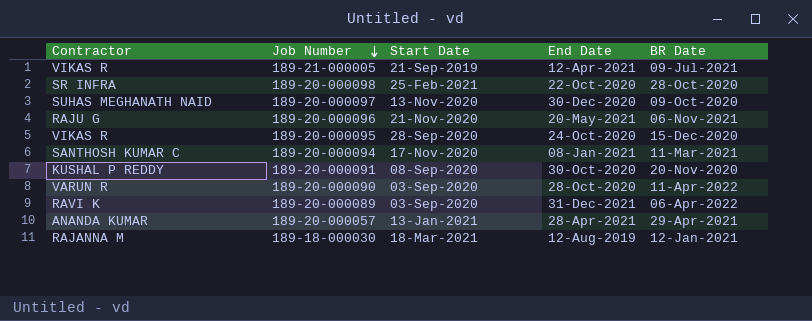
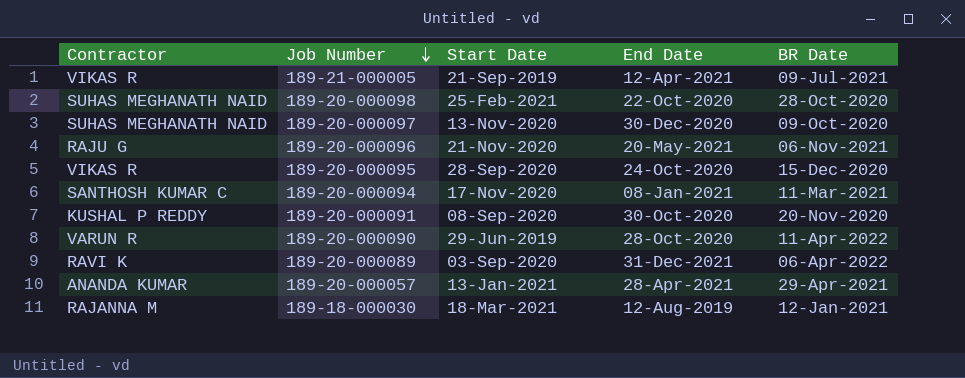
189-20-000098 | Contractor: SR INFRA -> SUHAS MEGHANATH NAID
189-20-000090 | Start Date: 03-Sep-2020 -> 29-Jun-2019

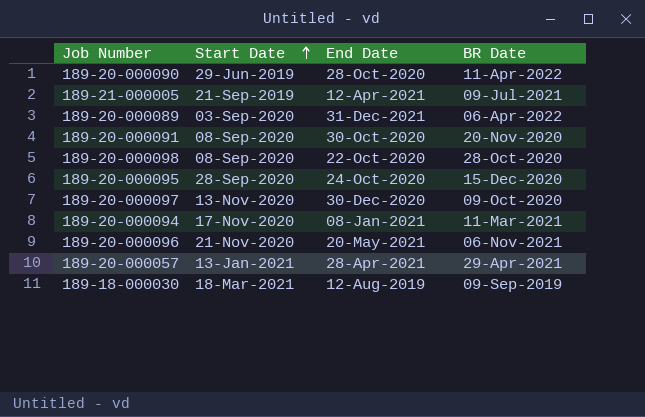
row order: Job Number descending -> Start Date ascending
column Contractor | position: 1 -> none
189-20-000098 | Start Date: 25-Feb-2021 -> 08-Sep-2020
189-18-000030 | BR Date: 12-Jan-2021 -> 09-Sep-2019

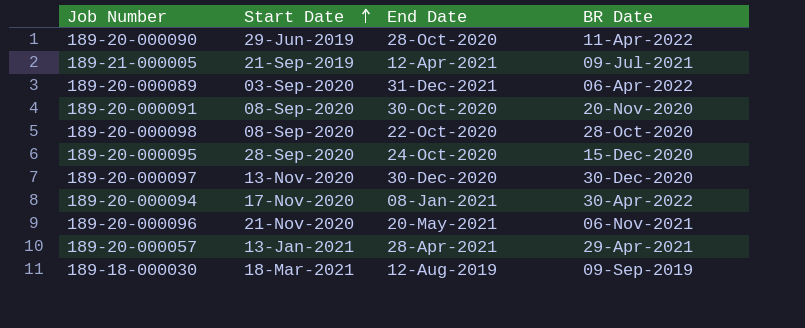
189-20-000097 | BR Date: 09-Oct-2020 -> 30-Dec-2020
189-20-000094 | BR Date: 11-Mar-2021 -> 30-Apr-2022

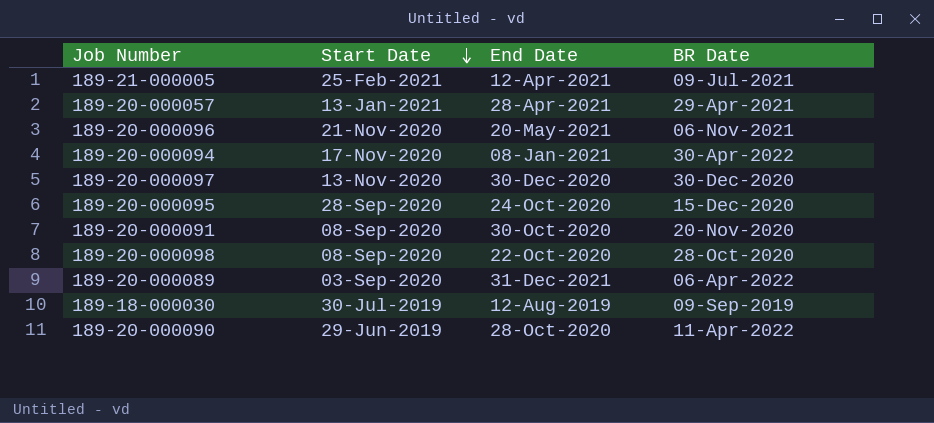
row order: Start Date ascending -> Start Date descending
189-21-000005 | Start Date: 21-Sep-2019 -> 25-Feb-2021
189-18-000030 | Start Date: 18-Mar-2021 -> 30-Jul-2019

